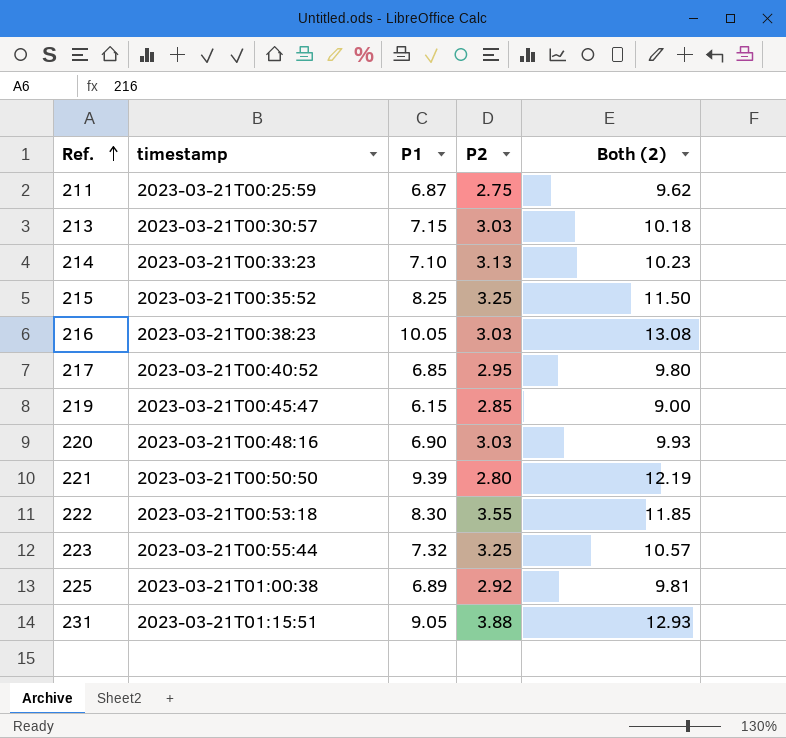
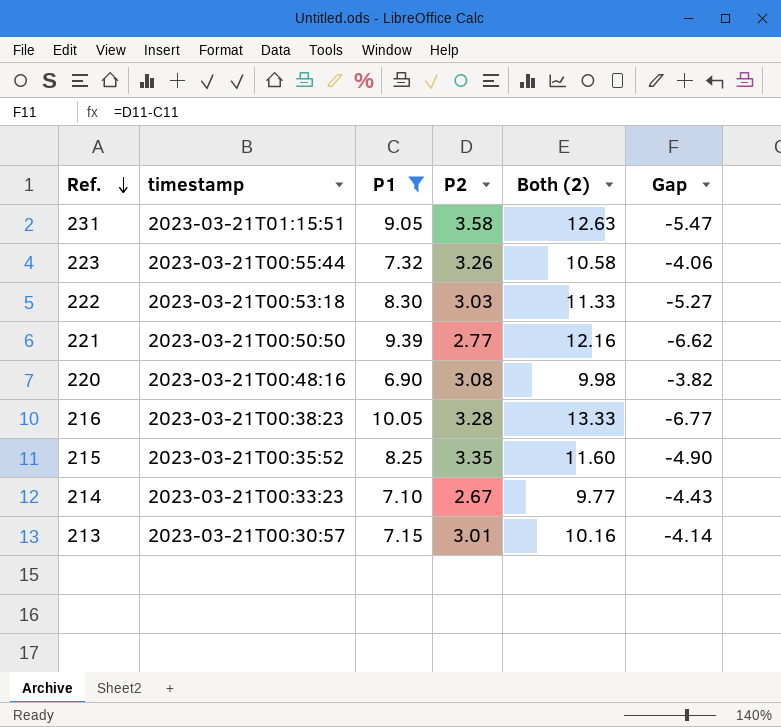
filter: none -> P1 >= 6.90
row order: Ref. ascending -> Ref. descending
column Gap | formula: none -> [P2] - [P1]
231 | P2: 3.88 -> 3.58
231 | Both (2): 12.93 -> 12.63
223 | P2: 3.25 -> 3.26
223 | Both (2): 10.57 -> 10.58
222 | P2: 3.55 -> 3.03
222 | Both (2): 11.85 -> 11.33
221 | P2: 2.80 -> 2.77
221 | Both (2): 12.19 -> 12.16
220 | P2: 3.03 -> 3.08
220 | Both (2): 9.93 -> 9.98
216 | P2: 3.03 -> 3.28
216 | Both (2): 13.08 -> 13.33
215 | P2: 3.25 -> 3.35
215 | Both (2): 11.50 -> 11.60
214 | P2: 3.13 -> 2.67
214 | Both (2): 10.23 -> 9.77
213 | P2: 3.03 -> 3.01
213 | Both (2): 10.18 -> 10.16

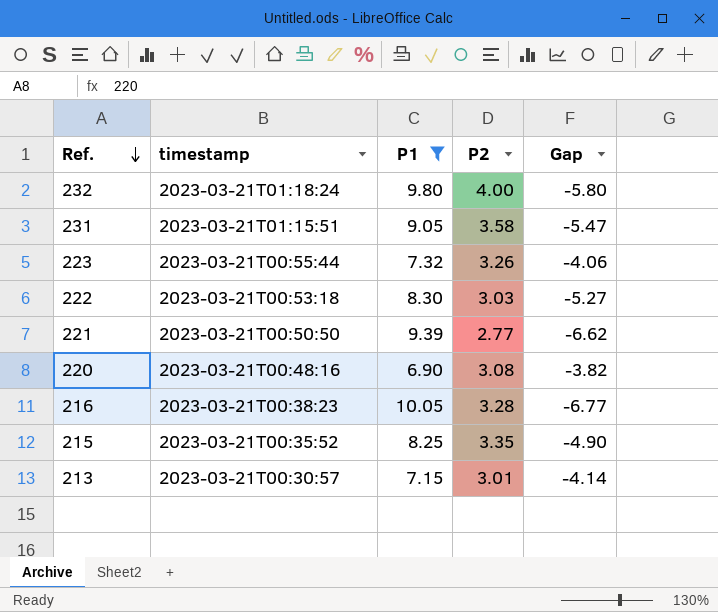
column Both (2) | formula: [P1] + [P2] -> none
row 214: 2023-03-21T00:33:23 | 7.10 | 2.67 | 9.77 | -4.43 -> none
row 232: none -> 2023-03-21T01:18:24 | 9.80 | 4.00 | -5.80

